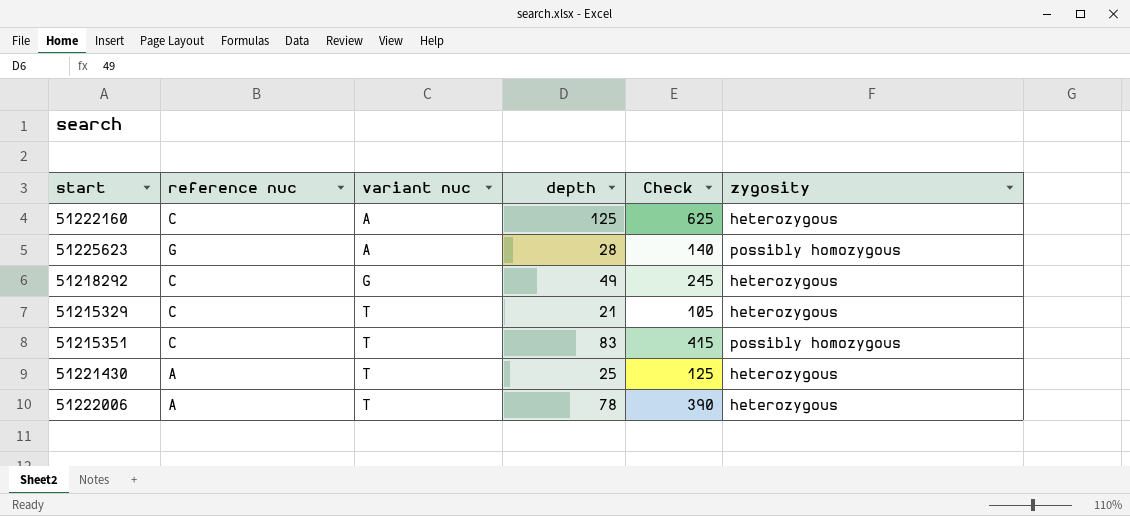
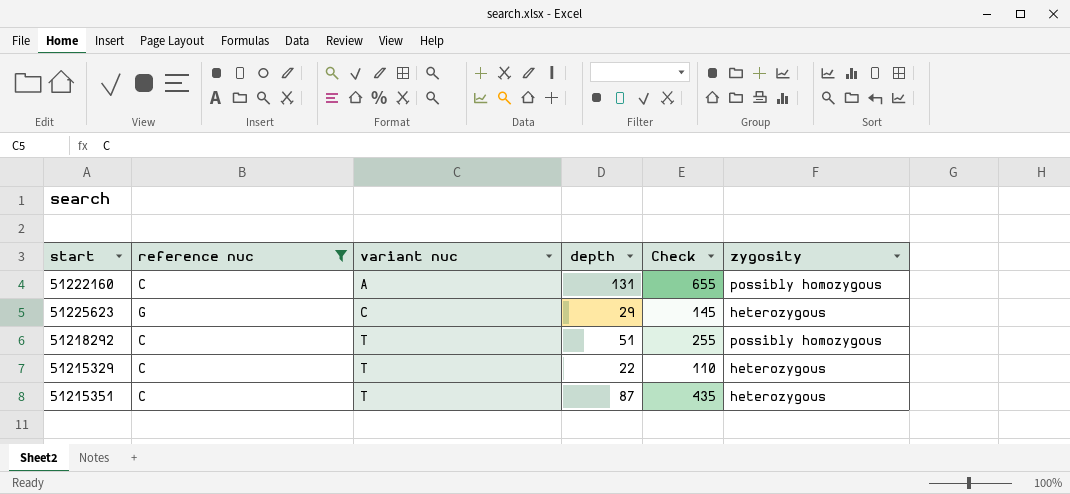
filter: none -> reference nuc != A
51222160 | depth: 125 -> 131
51222160 | Check: 625 -> 655
51222160 | zygosity: heterozygous -> possibly homozygous
51225623 | variant nuc: A -> C
51225623 | depth: 28 -> 29
51225623 | Check: 140 -> 145
51225623 | zygosity: possibly homozygous -> heterozygous
51218292 | variant nuc: G -> T
51218292 | depth: 49 -> 51
51218292 | Check: 245 -> 255
51218292 | zygosity: heterozygous -> possibly homozygous
51215329 | depth: 21 -> 22
51215329 | Check: 105 -> 110
51215351 | depth: 83 -> 87
51215351 | Check: 415 -> 435
51215351 | zygosity: possibly homozygous -> heterozygous

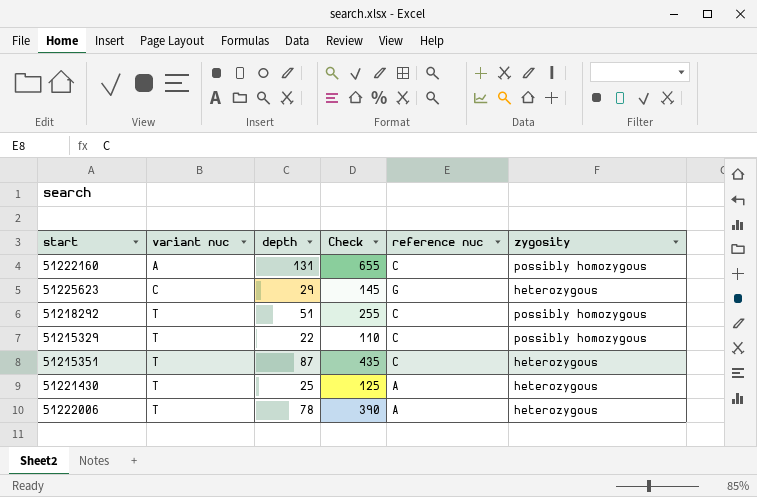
filter: reference nuc != A -> none
column reference nuc | position: 2 -> 5
51215329 | zygosity: heterozygous -> possibly homozygous

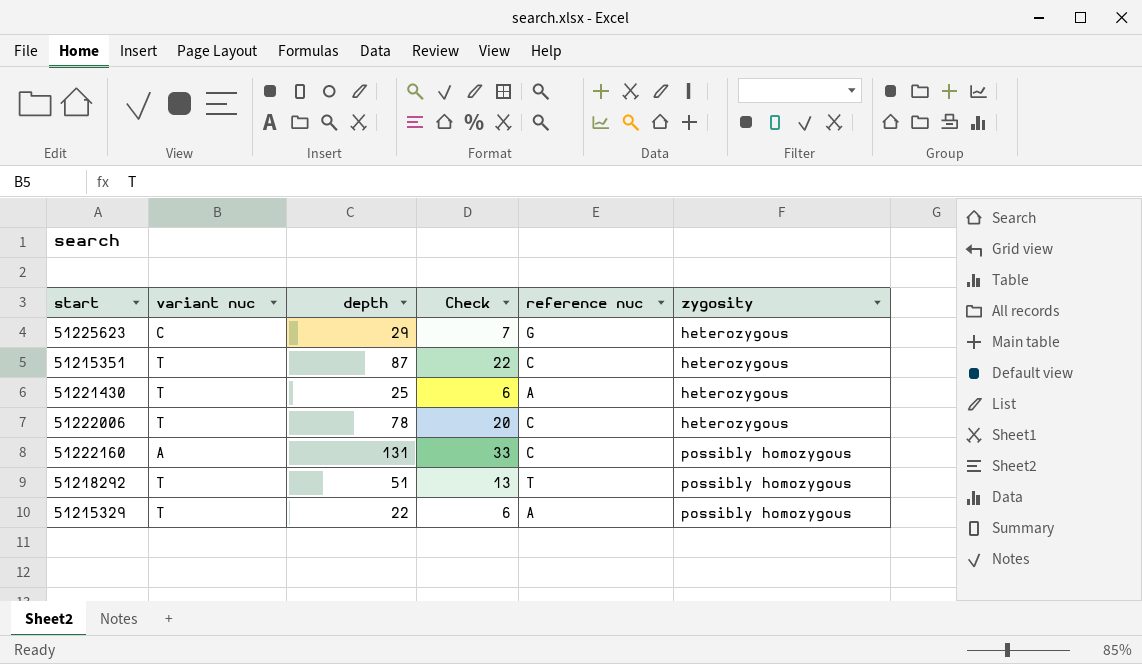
row order: variant nuc ascending -> zygosity ascending
column Check | formula: [depth] * 5 -> [depth] * 0.25
51222006 | reference nuc: A -> C
51218292 | reference nuc: C -> T
51215329 | reference nuc: C -> A

